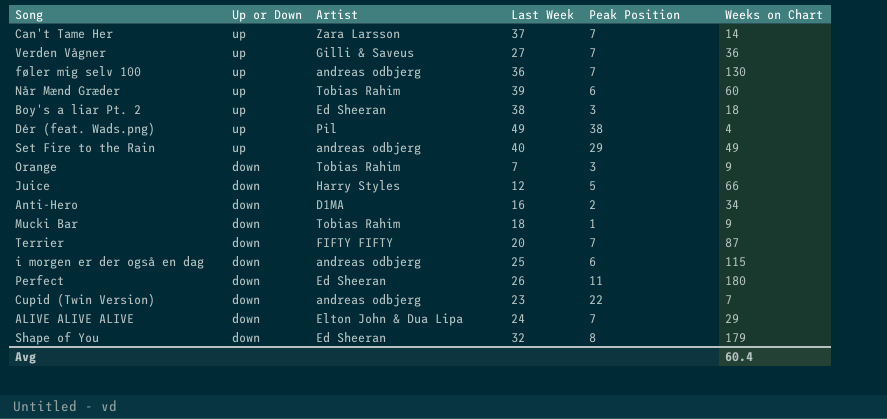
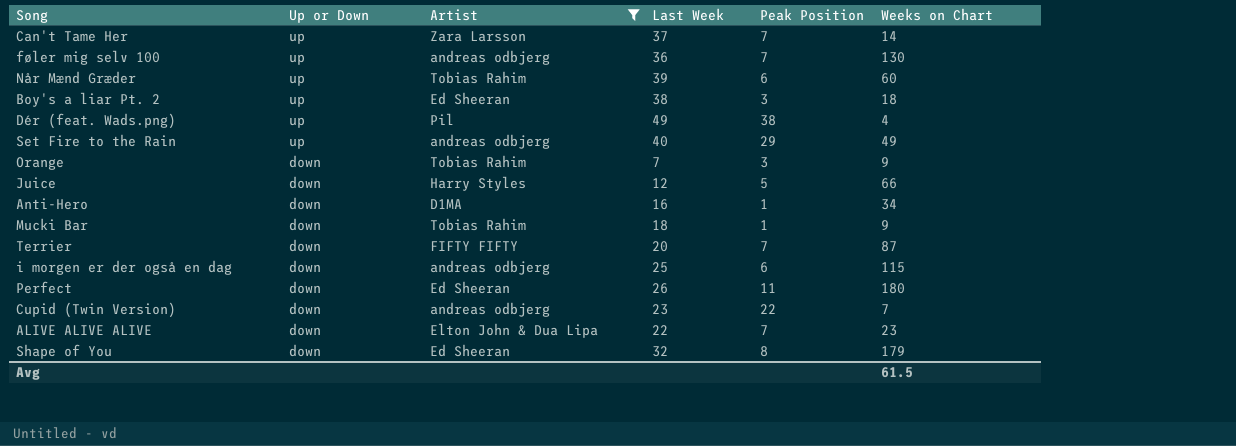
filter: none -> Artist != Gilli & Saveus
Anti-Hero | Peak Position: 2 -> 1
ALIVE ALIVE ALIVE | Last Week: 24 -> 22
ALIVE ALIVE ALIVE | Weeks on Chart: 29 -> 23
Avg | Weeks on Chart: 60.4 -> 61.5

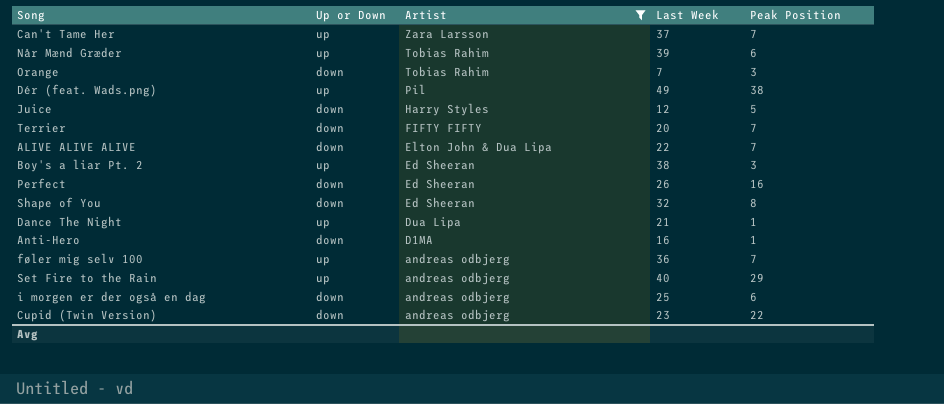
row order: Up or Down descending -> Artist descending
column Weeks on Chart | position: 6 -> none
row Mucki Bar: down | Tobias Rahim | 18 | 1 | 9 -> none
Perfect | Peak Position: 11 -> 16
row Dance The Night: none -> up | Dua Lipa | 21 | 1

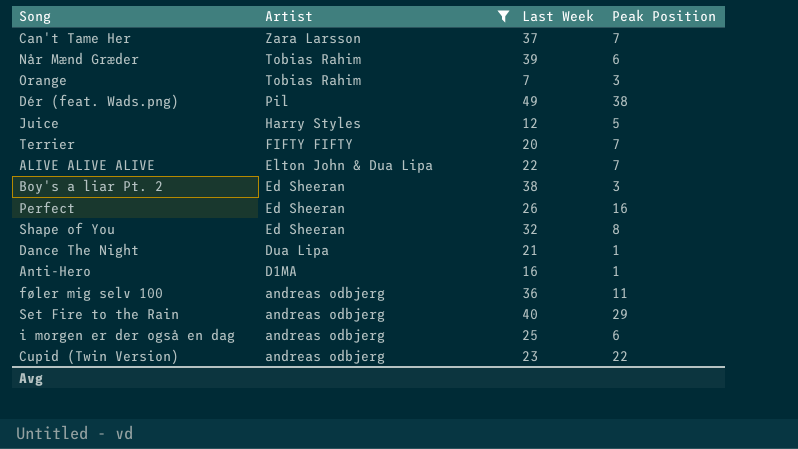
column Up or Down | position: 2 -> none
føler mig selv 100 | Peak Position: 7 -> 11

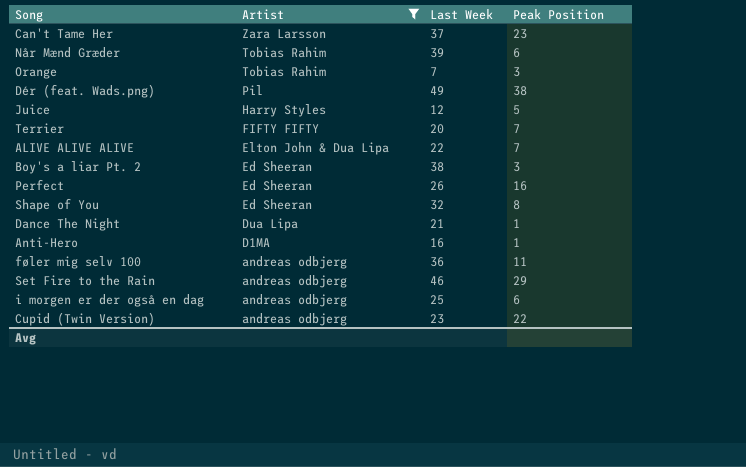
Can't Tame Her | Peak Position: 7 -> 23
Set Fire to the Rain | Last Week: 40 -> 46

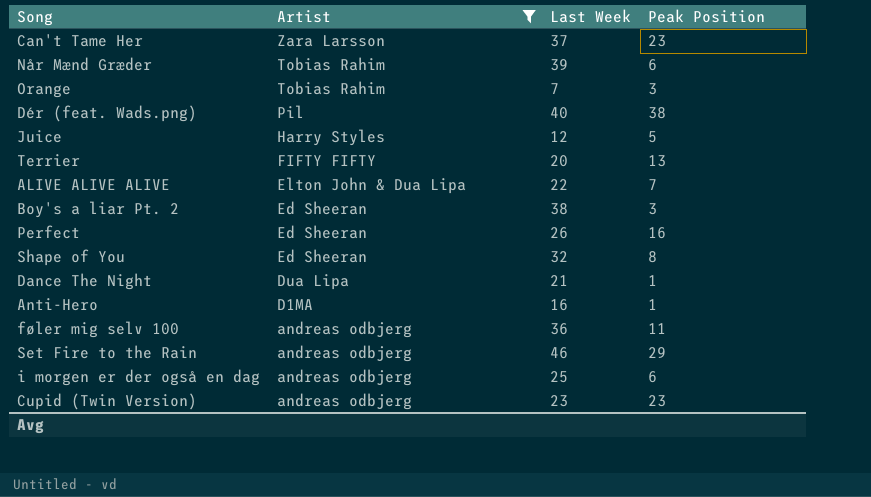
Dér (feat. Wads.png) | Last Week: 49 -> 40
Terrier | Peak Position: 7 -> 13
Cupid (Twin Version) | Peak Position: 22 -> 23

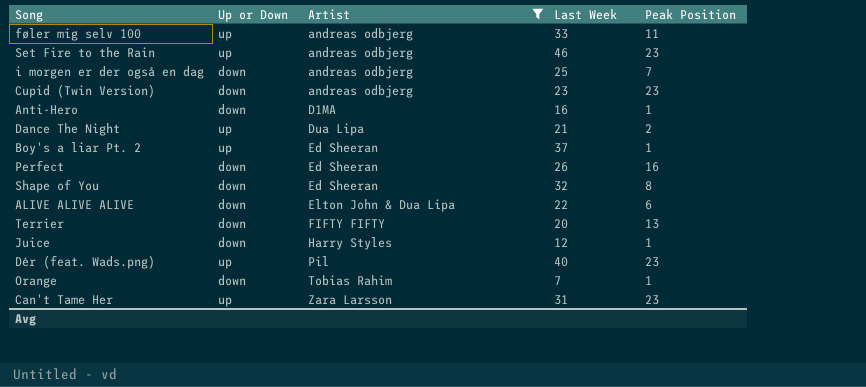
row order: Artist descending -> Artist ascending
column Up or Down | position: none -> 2
row Når Mænd Græder: Tobias Rahim | 39 | 6 -> none
føler mig selv 100 | Last Week: 36 -> 33
Set Fire to the Rain | Peak Position: 29 -> 23
i morgen er der også en dag | Peak Position: 6 -> 7
Dance The Night | Peak Position: 1 -> 2
Boy's a liar Pt. 2 | Last Week: 38 -> 37
Boy's a liar Pt. 2 | Peak Position: 3 -> 1
ALIVE ALIVE ALIVE | Peak Position: 7 -> 6
Juice | Peak Position: 5 -> 1
Dér (feat. Wads.png) | Peak Position: 38 -> 23
Orange | Peak Position: 3 -> 1
Can't Tame Her | Last Week: 37 -> 31

